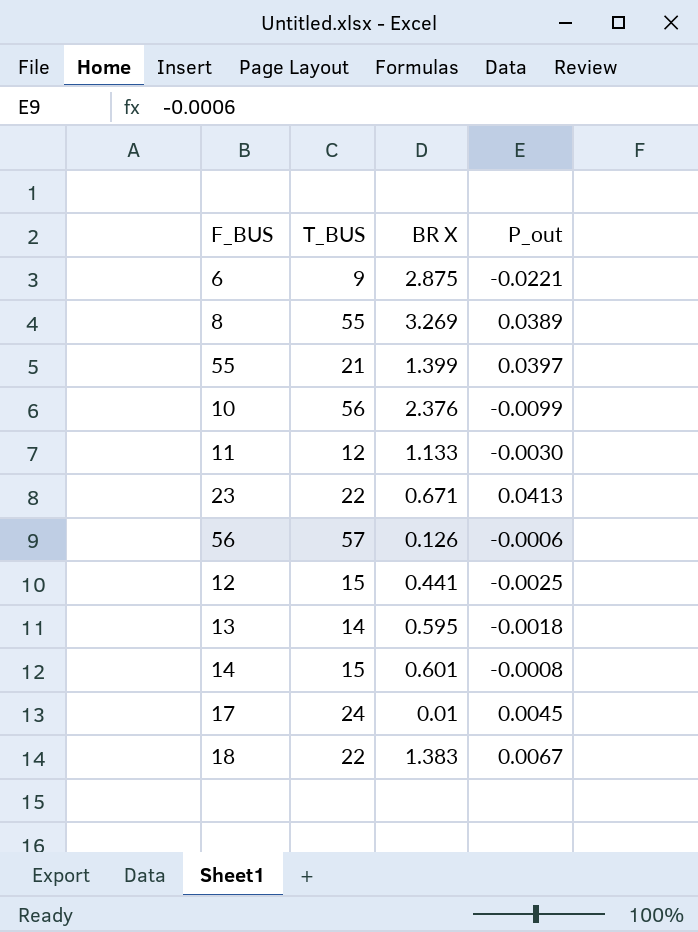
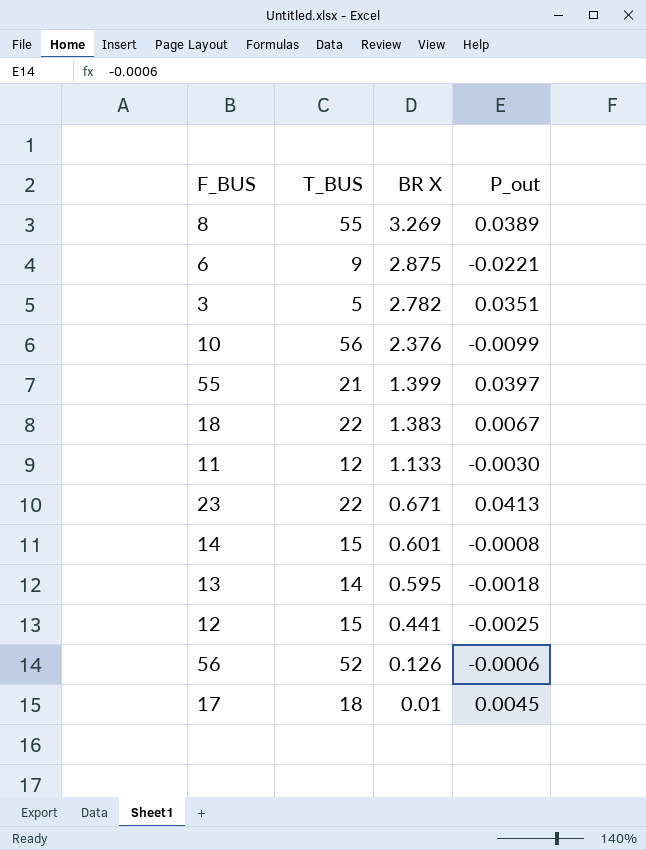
row order: none -> BR X descending
row 3: none -> 5 | 2.782 | 0.0351
56 | T_BUS: 57 -> 52
17 | T_BUS: 24 -> 18

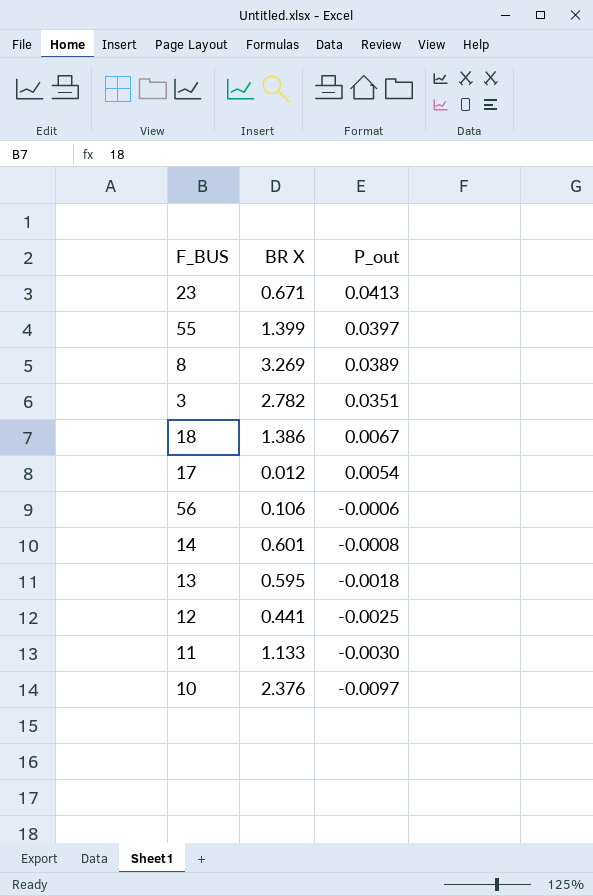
row order: BR X descending -> P_out descending
column T_BUS | position: 2 -> none
row 6: 9 | 2.875 | -0.0221 -> none
18 | BR X: 1.383 -> 1.386
17 | BR X: 0.01 -> 0.012
17 | P_out: 0.0045 -> 0.0054
56 | BR X: 0.126 -> 0.106
10 | P_out: -0.0099 -> -0.0097

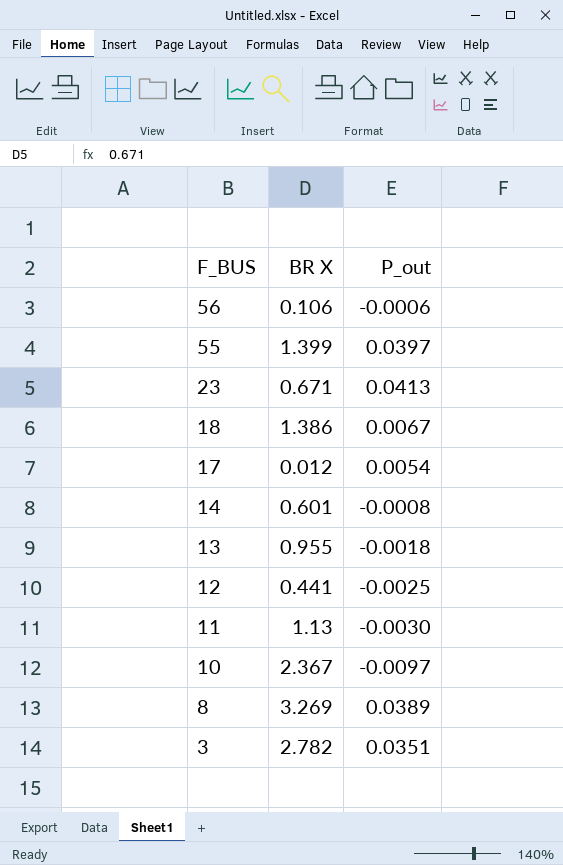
row order: P_out descending -> F_BUS descending
13 | BR X: 0.595 -> 0.955
11 | BR X: 1.133 -> 1.13
10 | BR X: 2.376 -> 2.367

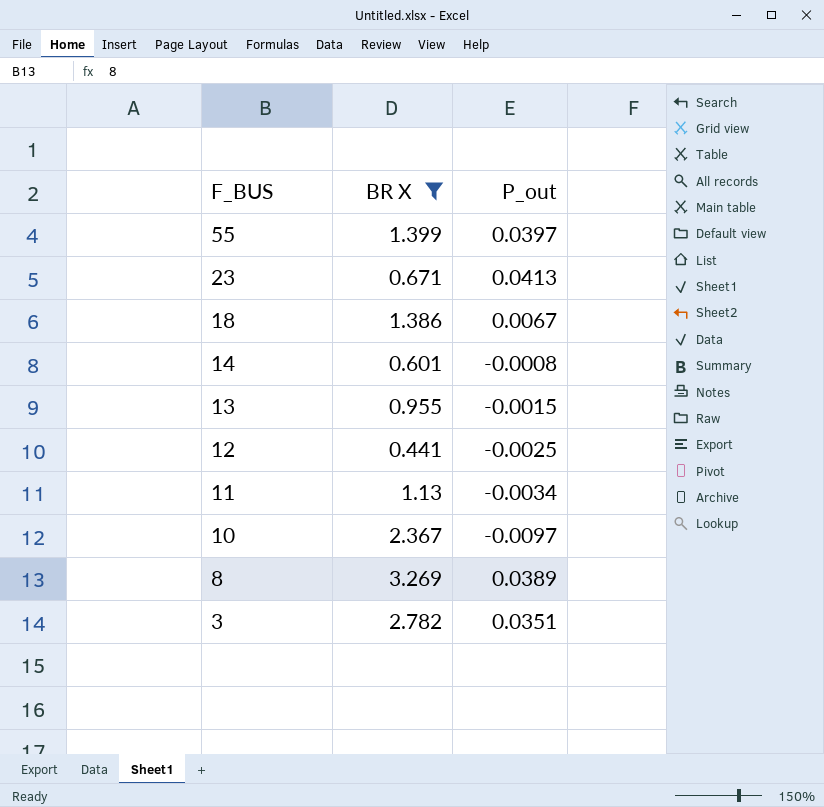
filter: none -> BR X >= 0.441
13 | P_out: -0.0018 -> -0.0015
11 | P_out: -0.0030 -> -0.0034

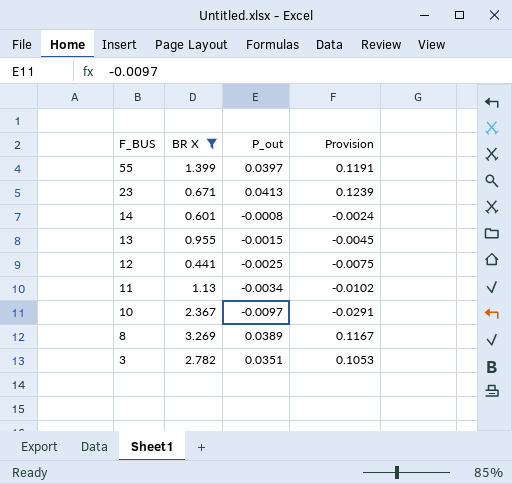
column Provision | formula: none -> [P_out] * 3
row 18: 1.386 | 0.0067 -> none

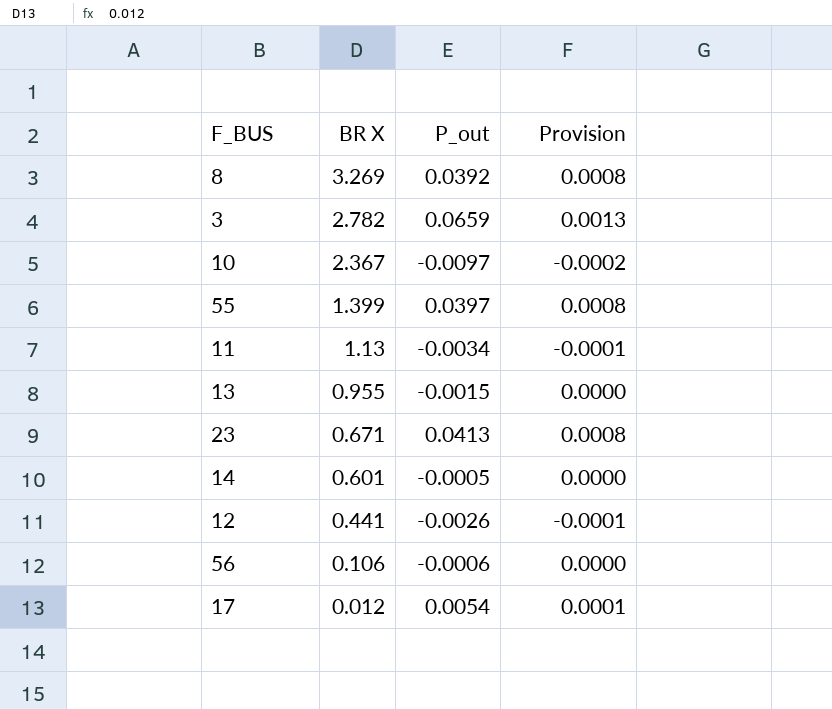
filter: BR X >= 0.441 -> none
row order: F_BUS descending -> BR X descending
column Provision | formula: [P_out] * 3 -> [P_out] * 0.02
8 | P_out: 0.0389 -> 0.0392
3 | P_out: 0.0351 -> 0.0659
14 | P_out: -0.0008 -> -0.0005
12 | P_out: -0.0025 -> -0.0026

